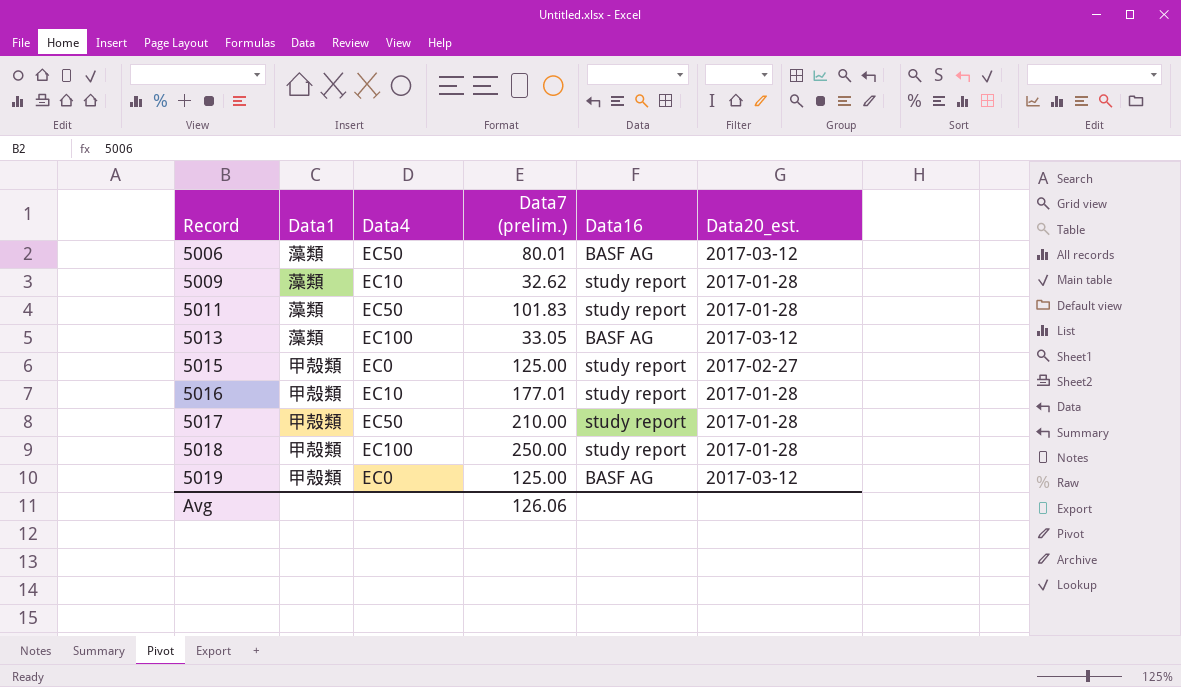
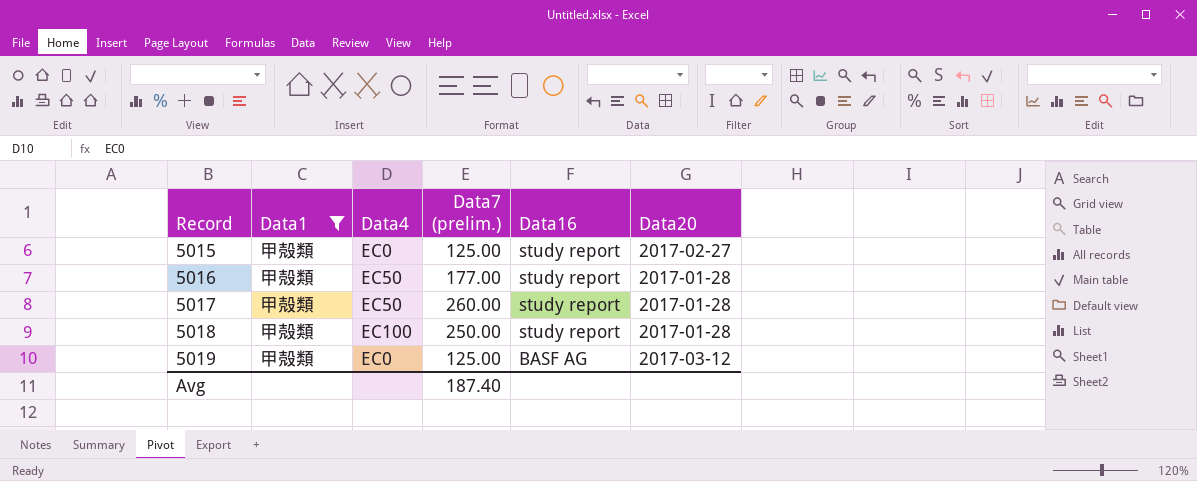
filter: none -> Data1 = 甲殻類
column name: Data20_est. -> Data20
5016 | Data4: EC10 -> EC50
5016 | Data7 (prelim.): 177.01 -> 177.00
5017 | Data7 (prelim.): 210.00 -> 260.00
Avg | Data7 (prelim.): 126.06 -> 187.40

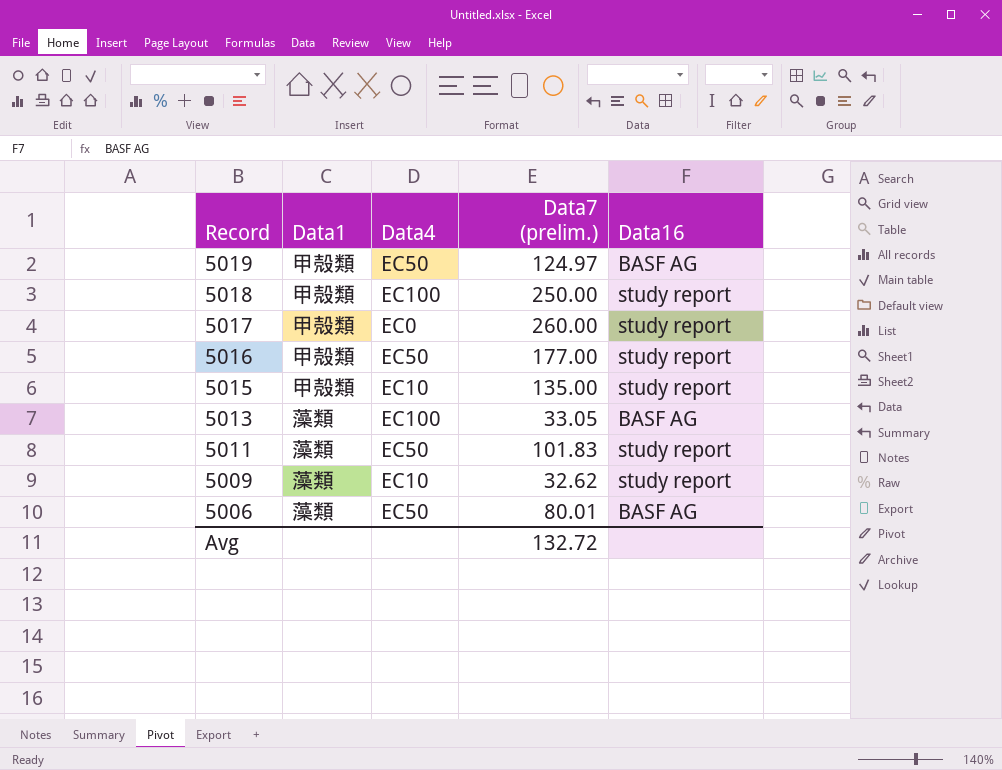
filter: Data1 = 甲殻類 -> none
row order: Record ascending -> Record descending
column Data20 | position: 6 -> none
5019 | Data4: EC0 -> EC50
5019 | Data7 (prelim.): 125.00 -> 124.97
5017 | Data4: EC50 -> EC0
5015 | Data4: EC0 -> EC10
5015 | Data7 (prelim.): 125.00 -> 135.00
Avg | Data7 (prelim.): 187.40 -> 132.72

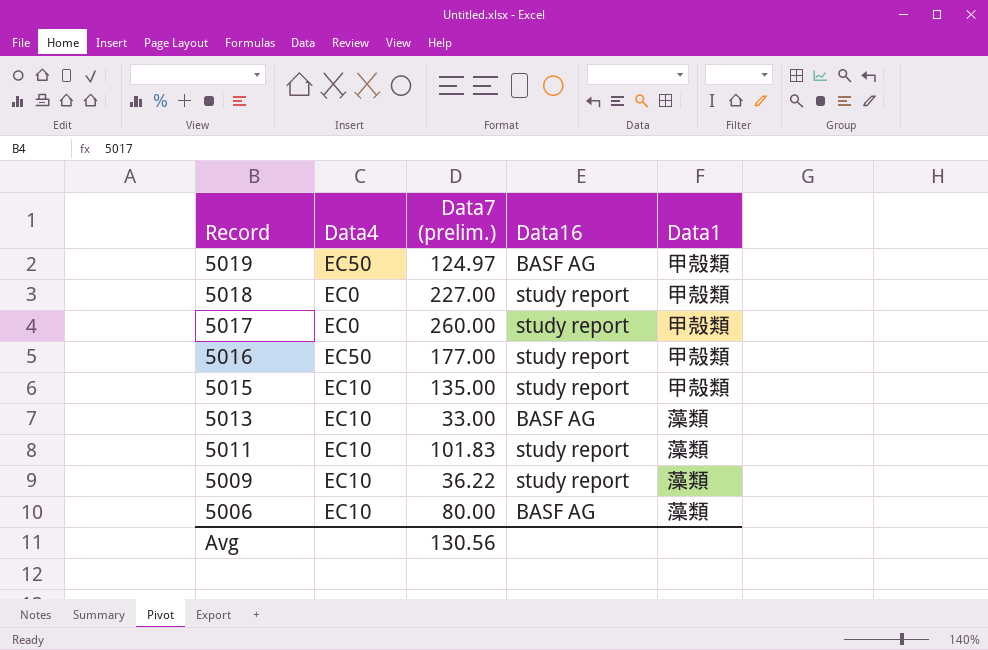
column Data1 | position: 2 -> 5
5018 | Data4: EC100 -> EC0
5018 | Data7 (prelim.): 250.00 -> 227.00
5013 | Data4: EC100 -> EC10
5013 | Data7 (prelim.): 33.05 -> 33.00
5011 | Data4: EC50 -> EC10
5009 | Data7 (prelim.): 32.62 -> 36.22
5006 | Data4: EC50 -> EC10
5006 | Data7 (prelim.): 80.01 -> 80.00
Avg | Data7 (prelim.): 132.72 -> 130.56

